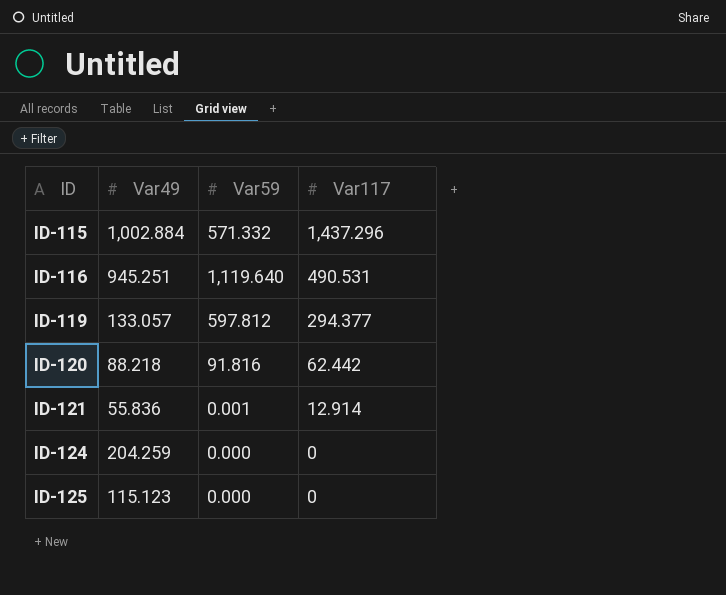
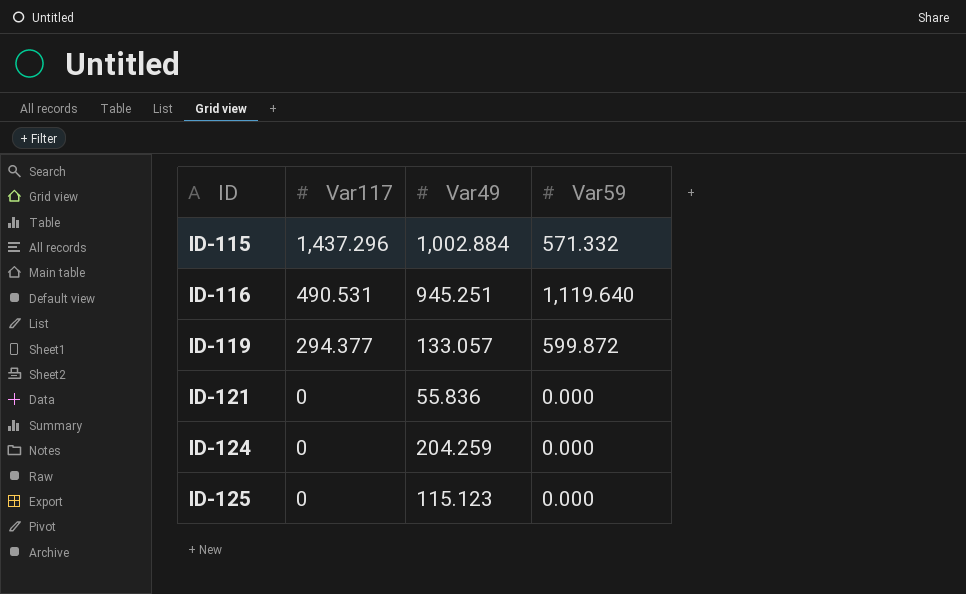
column Var117 | position: 4 -> 2
row ID-120: 88.218 | 91.816 | 62.442 -> none
ID-119 | Var59: 597.812 -> 599.872
ID-121 | Var117: 12.914 -> 0
ID-121 | Var59: 0.001 -> 0.000

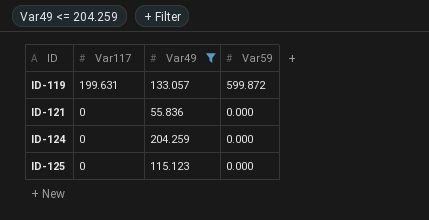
filter: none -> Var49 <= 204.259
ID-119 | Var117: 294.377 -> 199.631

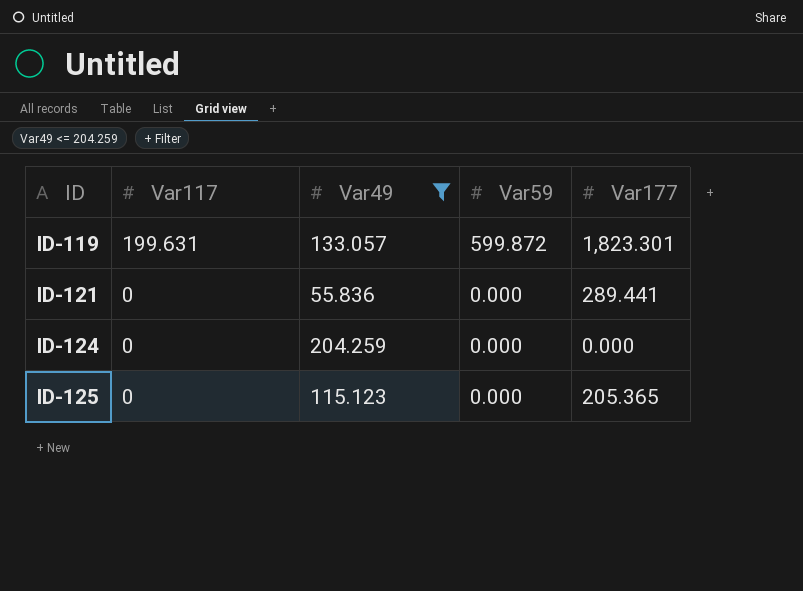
column Var177 | position: none -> 5

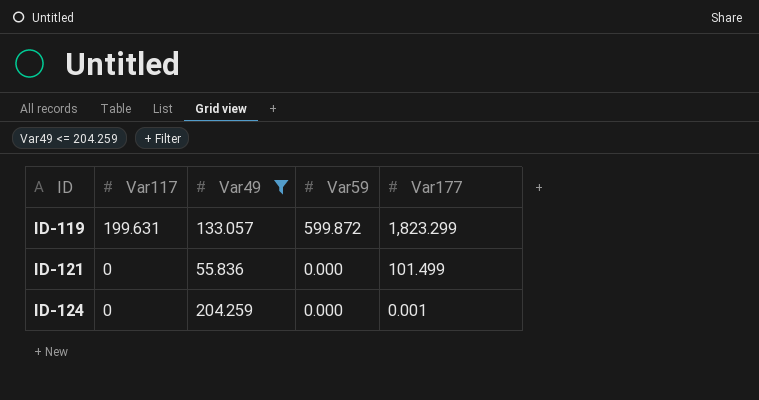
row ID-125: 0 | 115.123 | 0.000 | 205.365 -> none
ID-119 | Var177: 1,823.301 -> 1,823.299
ID-121 | Var177: 289.441 -> 101.499
ID-124 | Var177: 0.000 -> 0.001

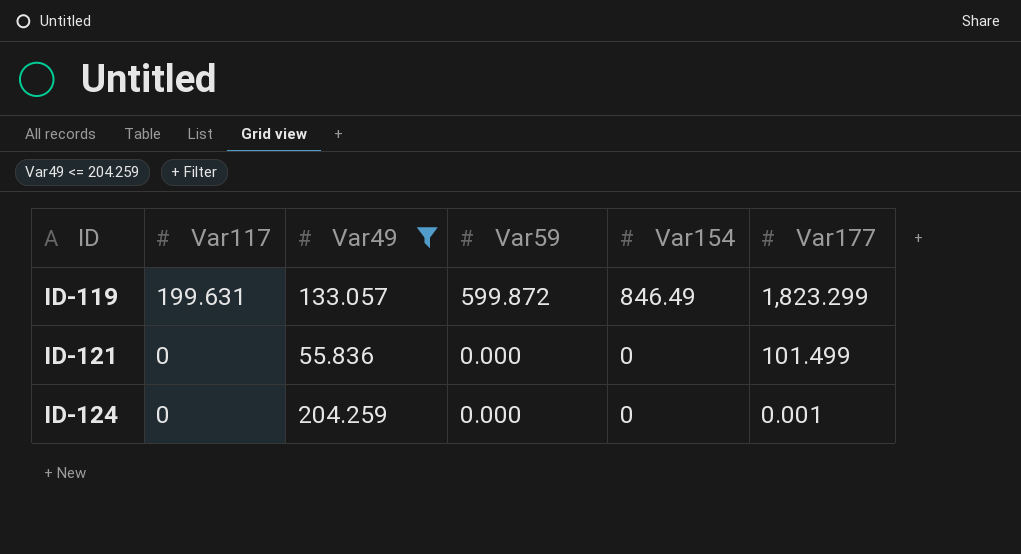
column Var154 | position: none -> 5

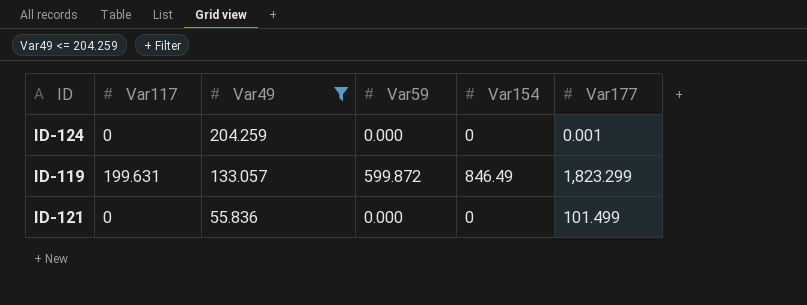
row order: ID ascending -> Var49 descending

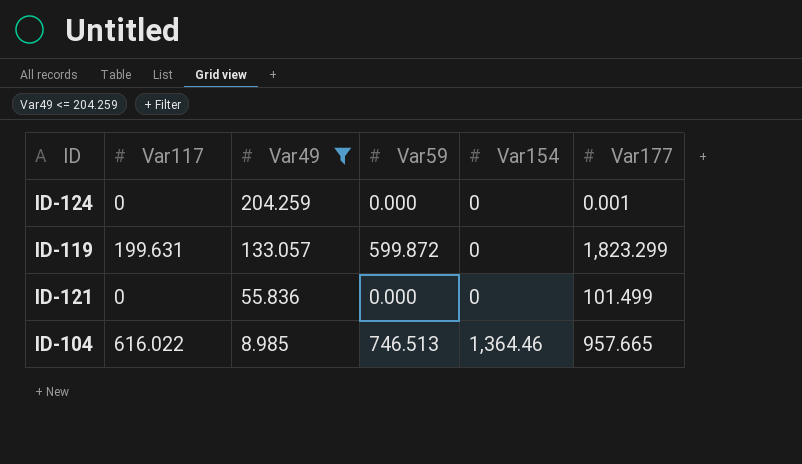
ID-119 | Var154: 846.49 -> 0
row ID-104: none -> 616.022 | 8.985 | 746.513 | 1,364.46 | 957.665

